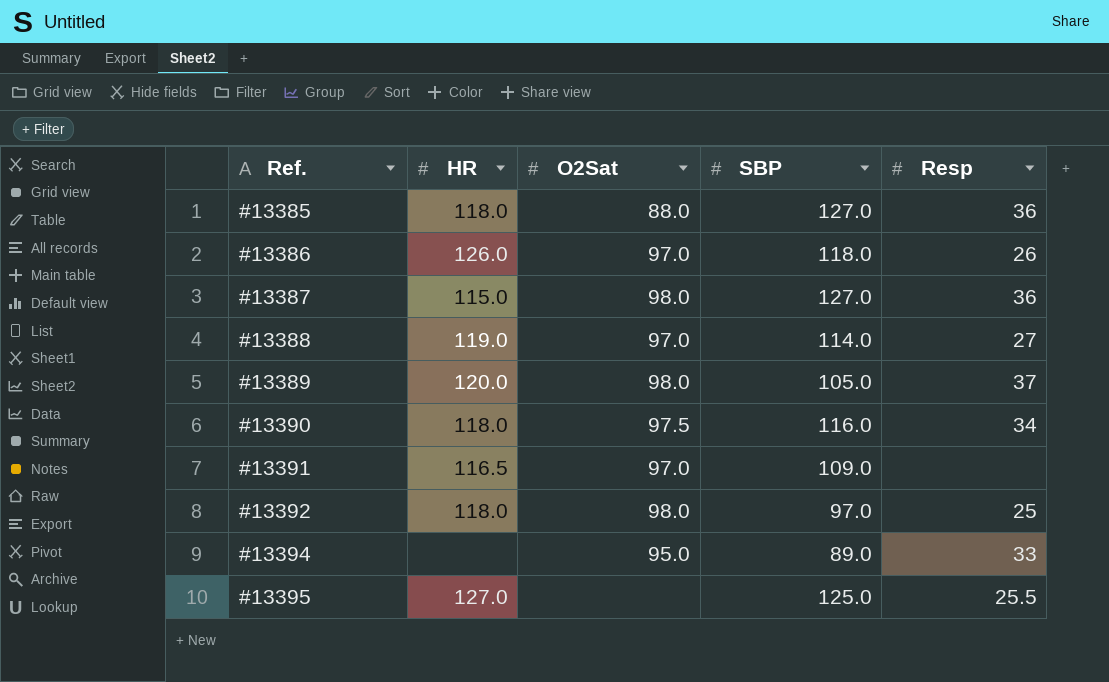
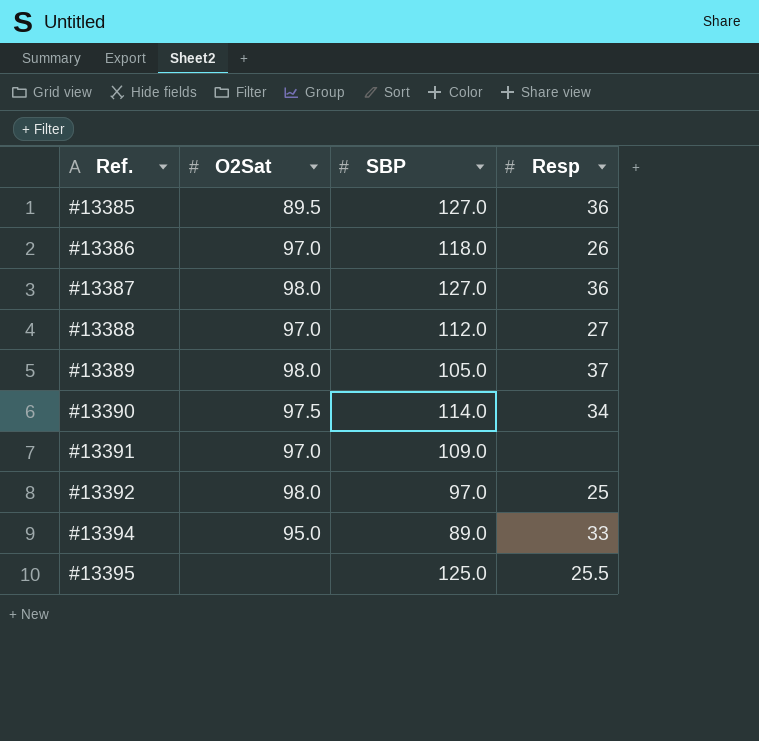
column HR | position: 2 -> none
#13385 | O2Sat: 88.0 -> 89.5
#13388 | SBP: 114.0 -> 112.0
#13390 | SBP: 116.0 -> 114.0

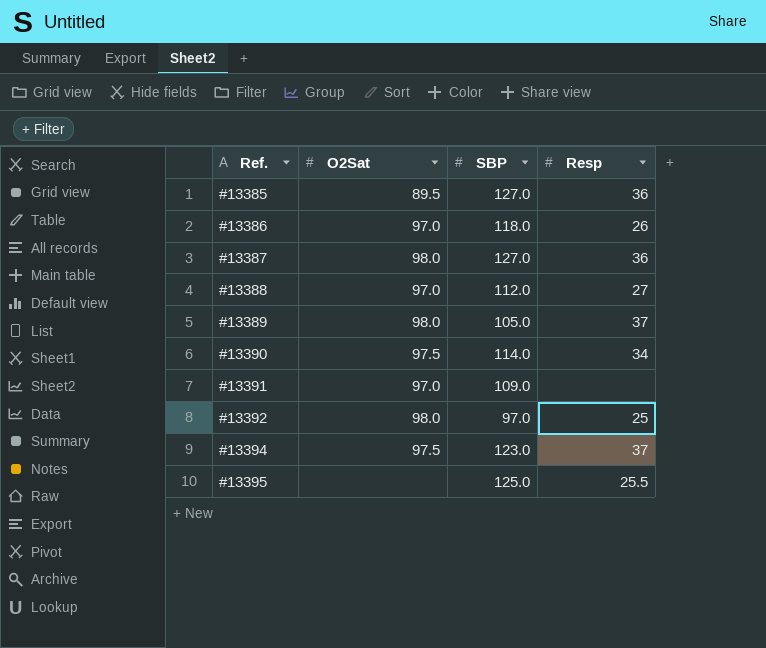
#13394 | O2Sat: 95.0 -> 97.5
#13394 | SBP: 89.0 -> 123.0
#13394 | Resp: 33 -> 37

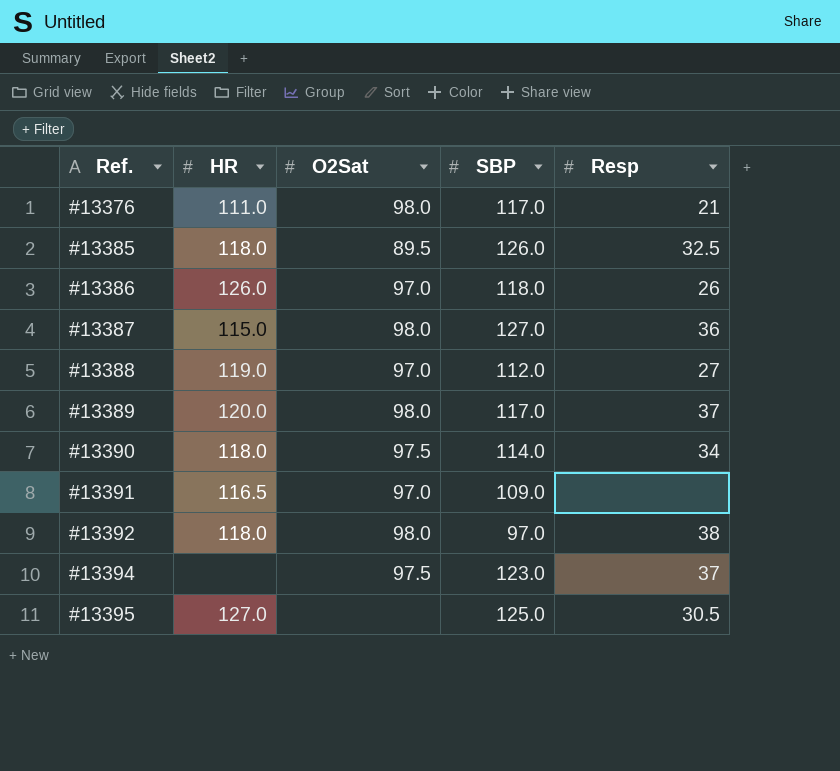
column HR | position: none -> 2
row #13376: none -> 111.0 | 98.0 | 117.0 | 21
#13385 | SBP: 127.0 -> 126.0
#13385 | Resp: 36 -> 32.5
#13389 | SBP: 105.0 -> 117.0
#13392 | Resp: 25 -> 38
#13395 | Resp: 25.5 -> 30.5

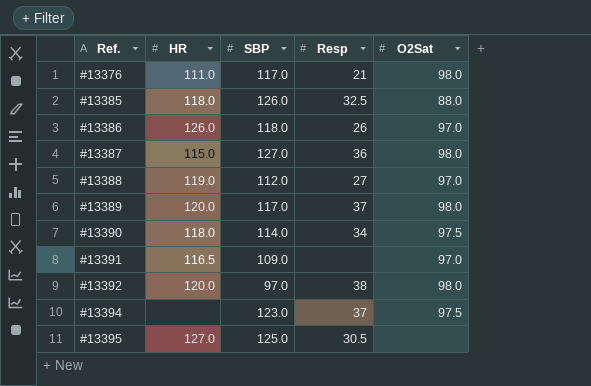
column O2Sat | position: 3 -> 5
#13385 | O2Sat: 89.5 -> 88.0
#13392 | HR: 118.0 -> 120.0

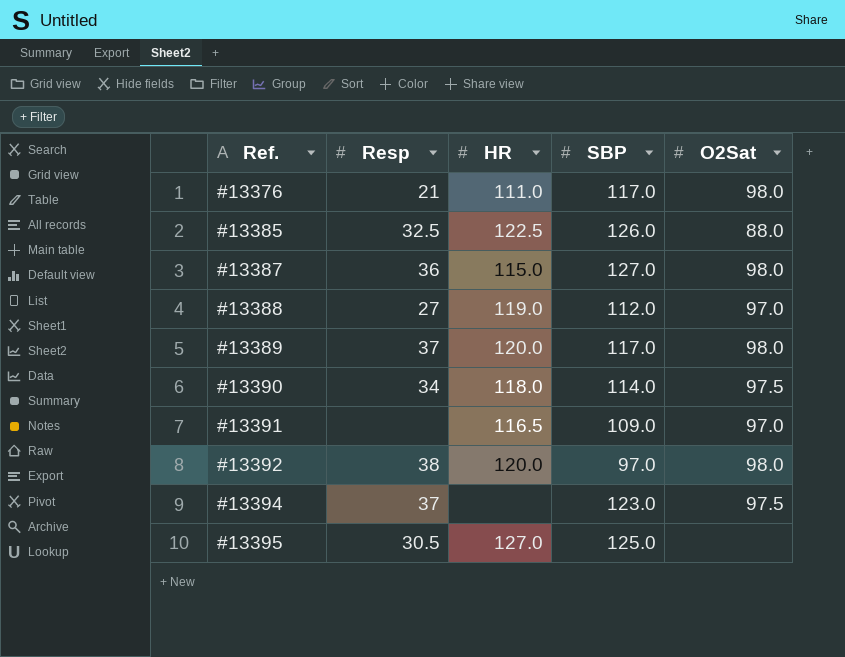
column Resp | position: 4 -> 2
row #13386: 126.0 | 118.0 | 26 | 97.0 -> none
#13385 | HR: 118.0 -> 122.5

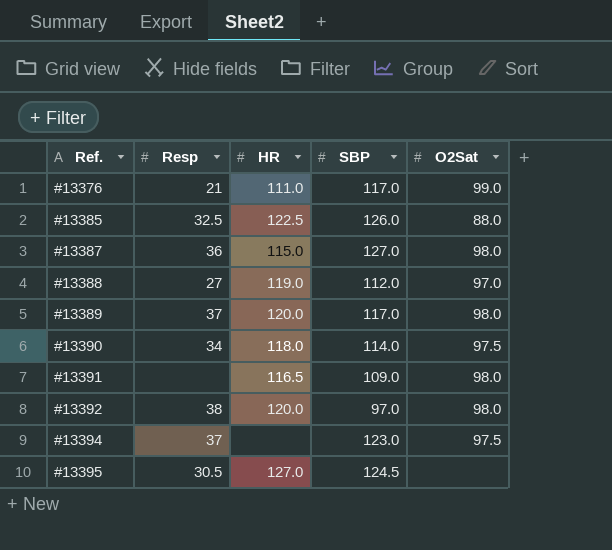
#13376 | O2Sat: 98.0 -> 99.0
#13391 | O2Sat: 97.0 -> 98.0
#13395 | SBP: 125.0 -> 124.5

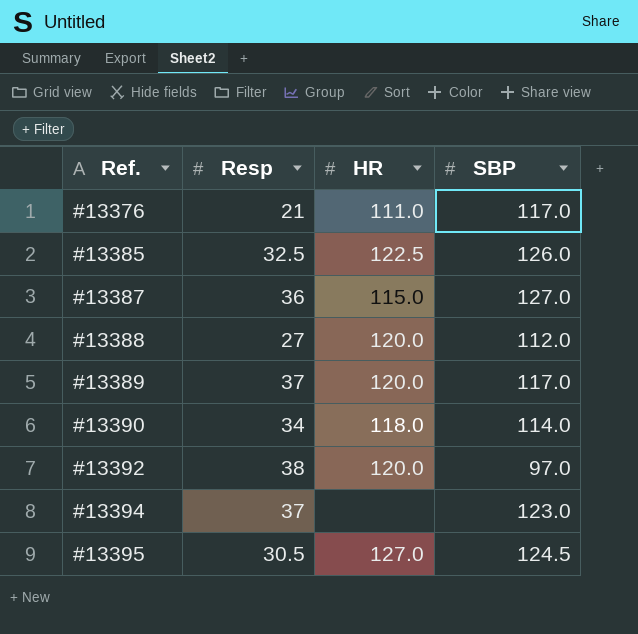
column O2Sat | position: 5 -> none
row #13391: none | 116.5 | 109.0 | 98.0 -> none
#13388 | HR: 119.0 -> 120.0

